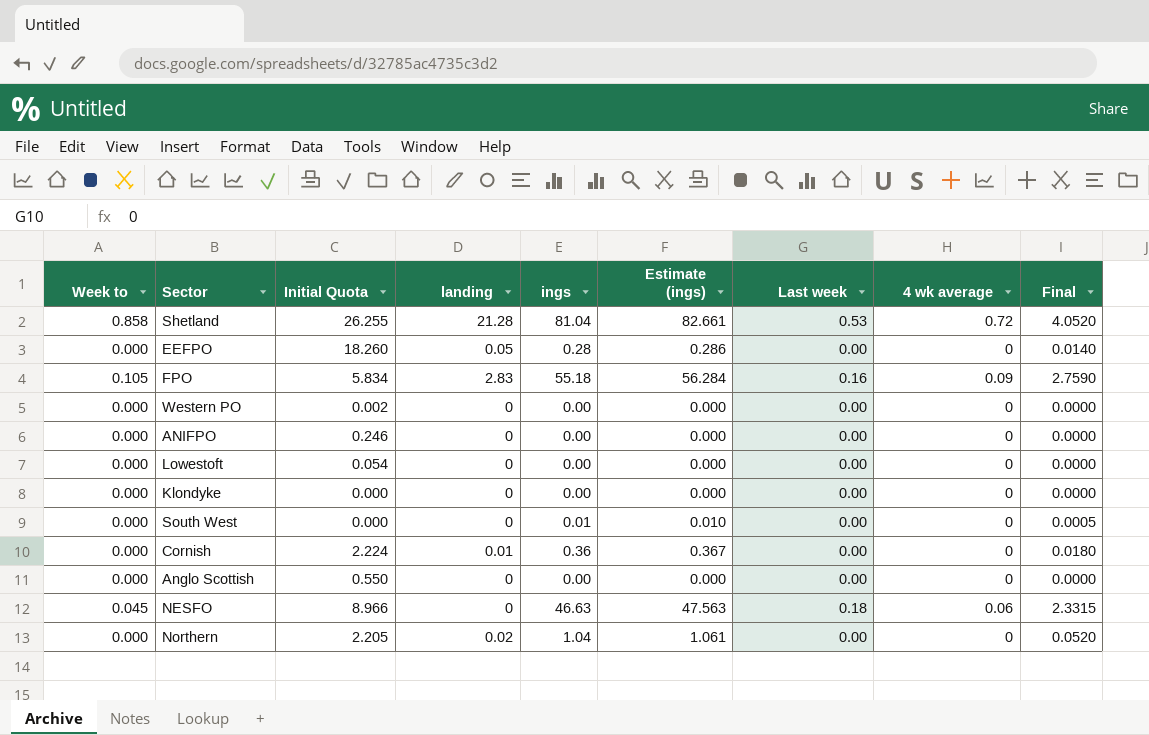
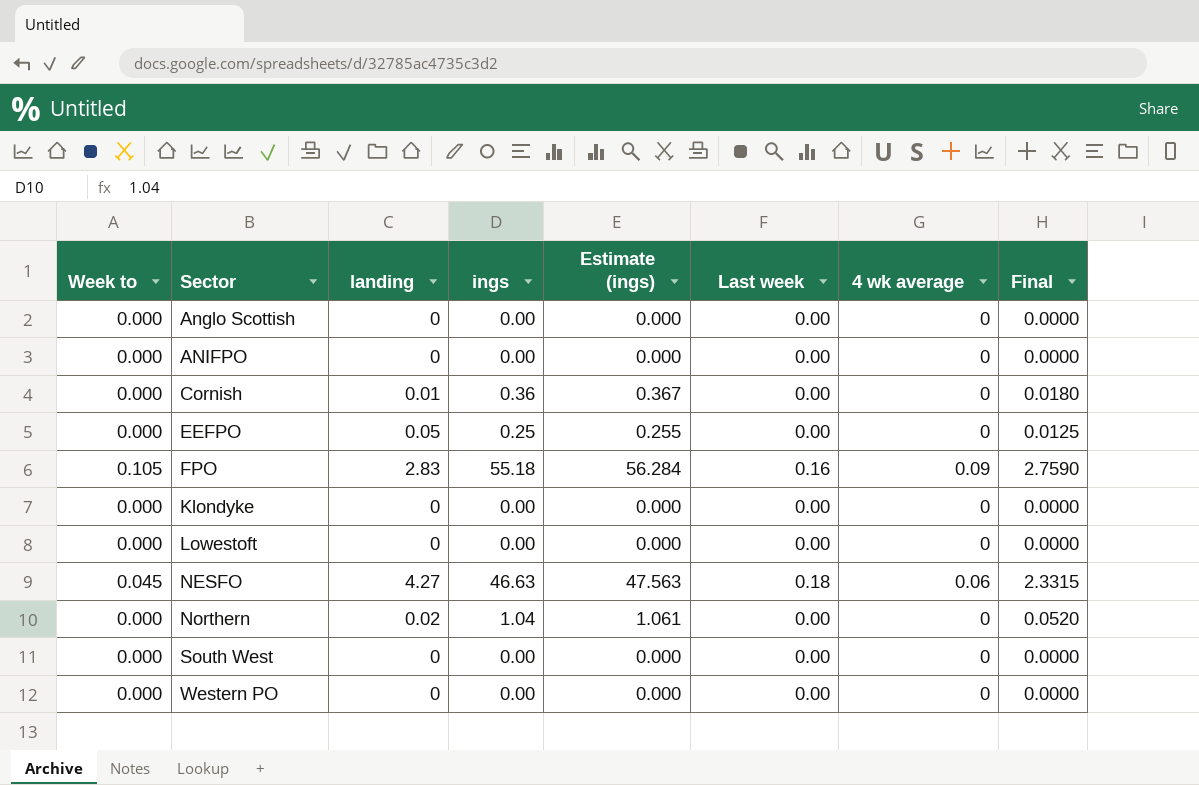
row order: none -> Sector ascending
column Initial Quota | position: 3 -> none
row Shetland: 0.858 | 26.255 | 21.28 | 81.04 | 82.661 | 0.53 | 0.72 | 4.0520 -> none
EEFPO | ings: 0.28 -> 0.25
EEFPO | Estimate (ings): 0.286 -> 0.255
EEFPO | Final: 0.0140 -> 0.0125
NESFO | landing: 0 -> 4.27
South West | ings: 0.01 -> 0.00
South West | Estimate (ings): 0.010 -> 0.000
South West | Final: 0.0005 -> 0.0000

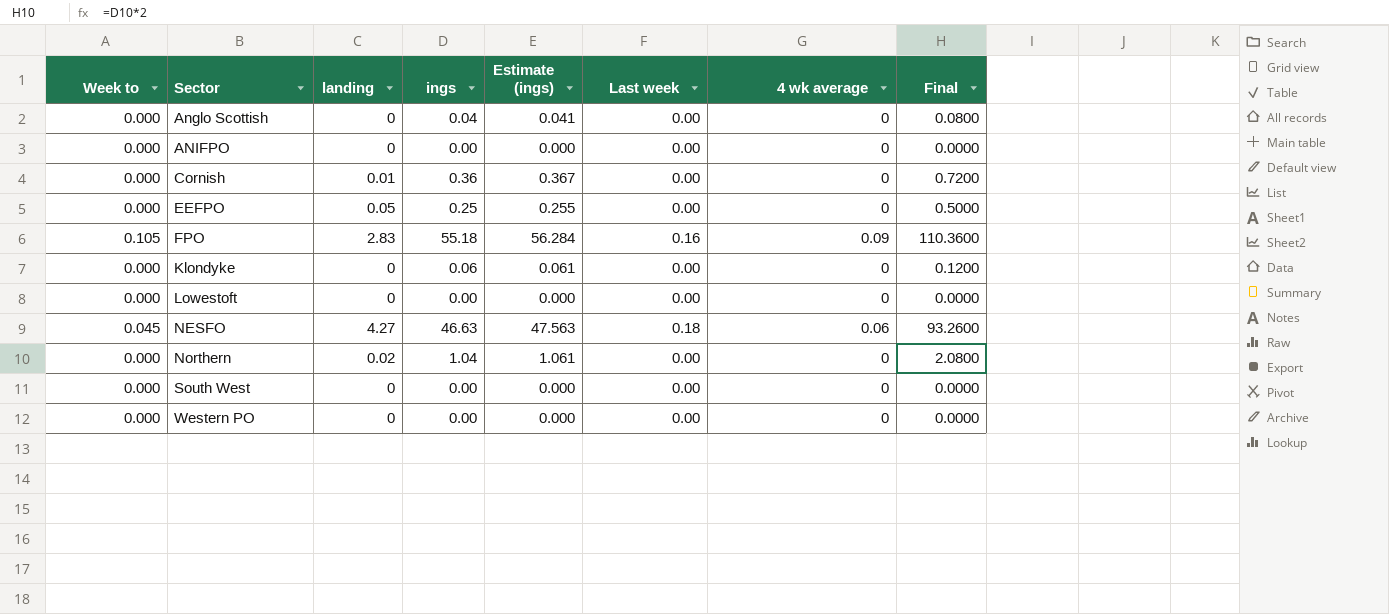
column Final | formula: [ings] * 0.05 -> [ings] * 2
Anglo Scottish | ings: 0.00 -> 0.04
Anglo Scottish | Estimate (ings): 0.000 -> 0.041
Klondyke | ings: 0.00 -> 0.06
Klondyke | Estimate (ings): 0.000 -> 0.061

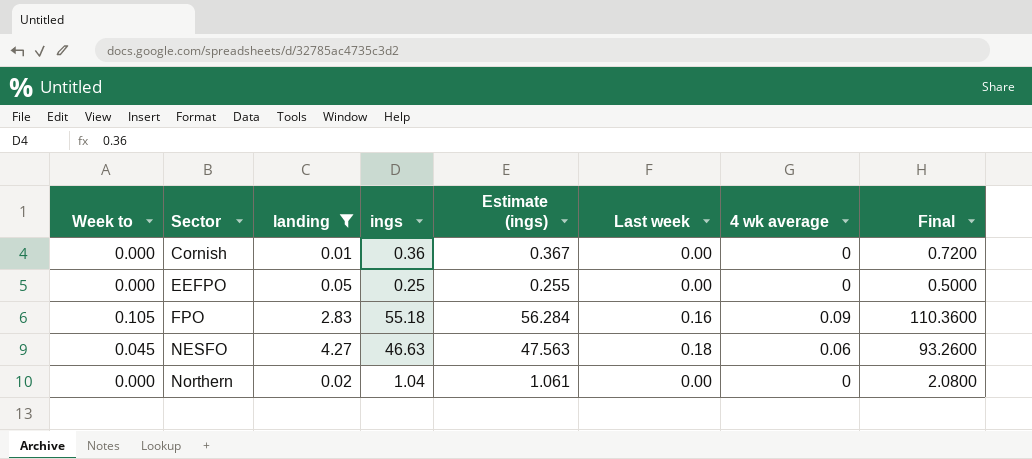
filter: none -> landing != 0

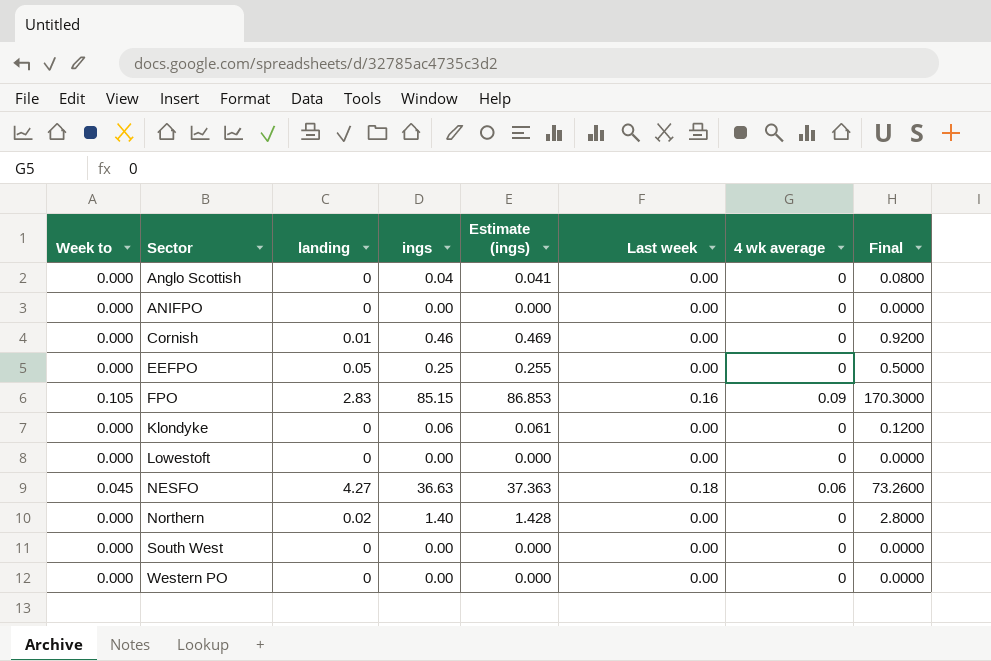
filter: landing != 0 -> none
Cornish | ings: 0.36 -> 0.46
Cornish | Estimate (ings): 0.367 -> 0.469
Cornish | Final: 0.7200 -> 0.9200
FPO | ings: 55.18 -> 85.15
FPO | Estimate (ings): 56.284 -> 86.853
FPO | Final: 110.3600 -> 170.3000
NESFO | ings: 46.63 -> 36.63
NESFO | Estimate (ings): 47.563 -> 37.363
NESFO | Final: 93.2600 -> 73.2600
Northern | ings: 1.04 -> 1.40
Northern | Estimate (ings): 1.061 -> 1.428
Northern | Final: 2.0800 -> 2.8000

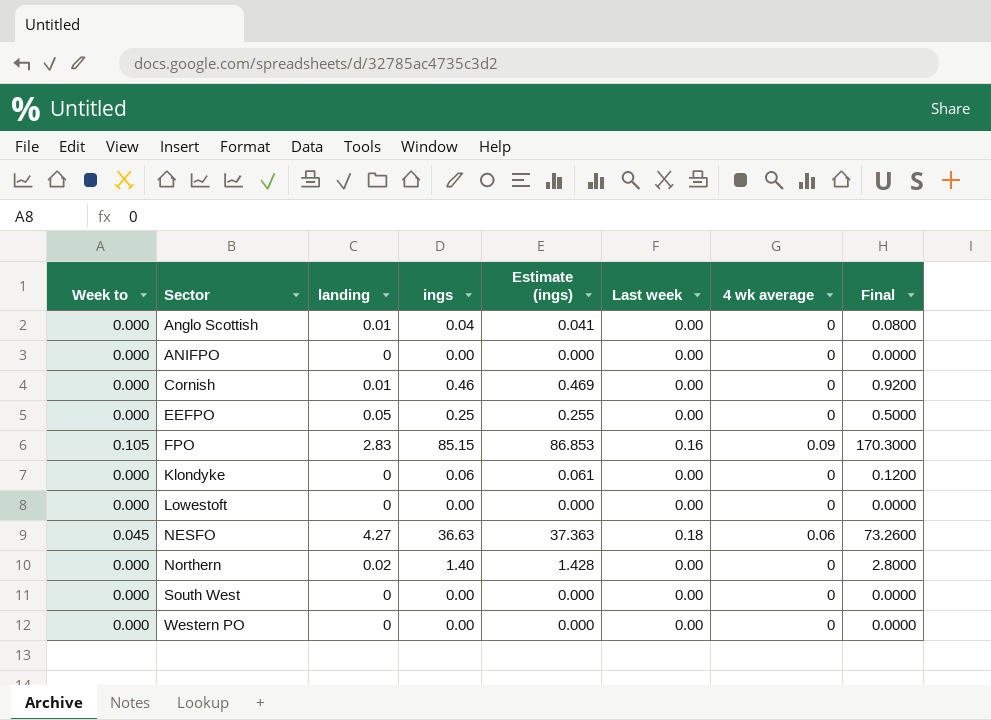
Anglo Scottish | landing: 0 -> 0.01

